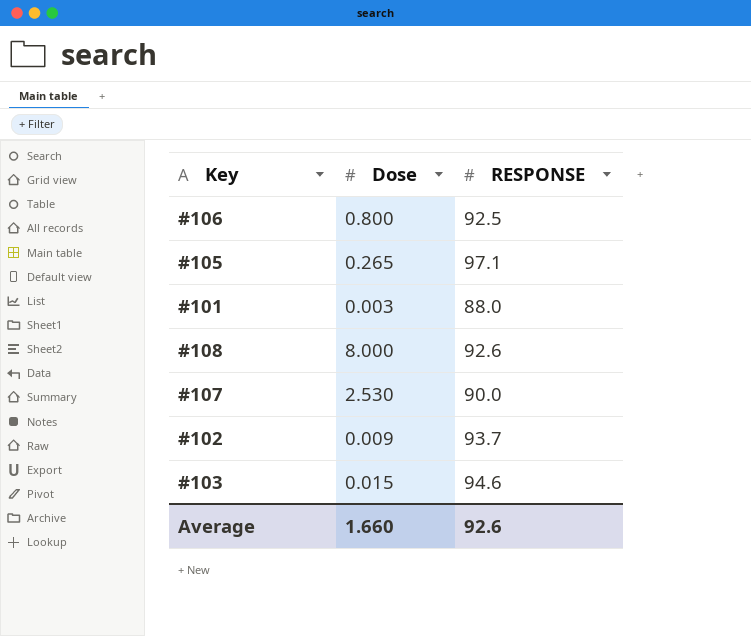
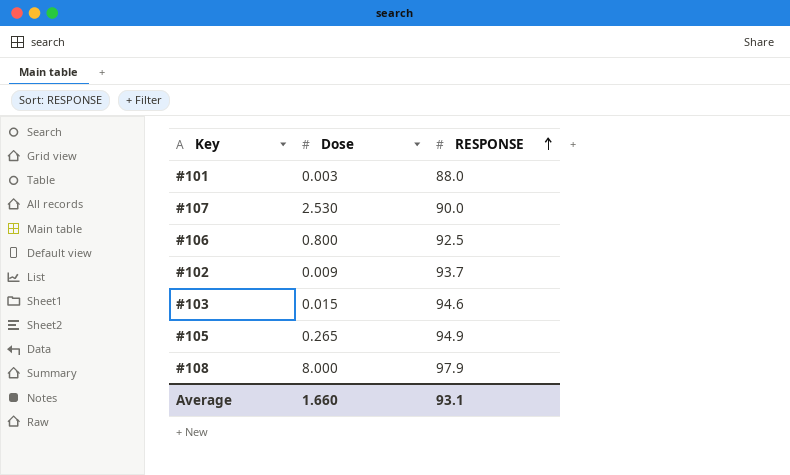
row order: none -> RESPONSE ascending
#105 | RESPONSE: 97.1 -> 94.9
#108 | RESPONSE: 92.6 -> 97.9
Average | RESPONSE: 92.6 -> 93.1

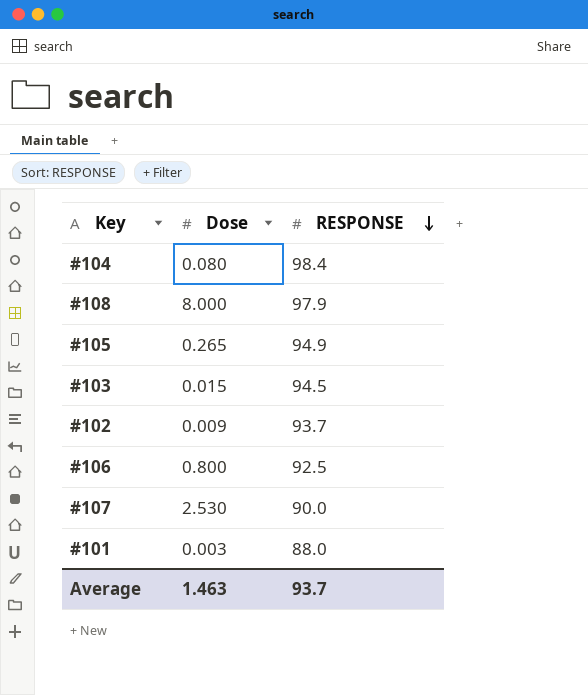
row order: RESPONSE ascending -> RESPONSE descending
row #104: none -> 0.080 | 98.4
#103 | RESPONSE: 94.6 -> 94.5
Average | Dose: 1.660 -> 1.463
Average | RESPONSE: 93.1 -> 93.7

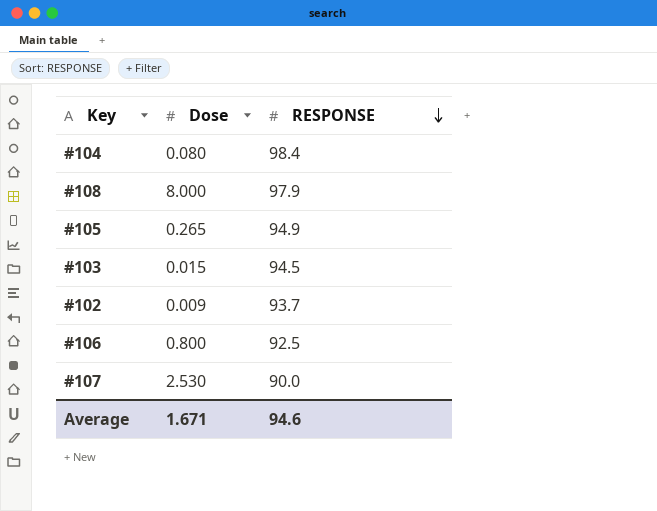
row #101: 0.003 | 88.0 -> none
Average | Dose: 1.463 -> 1.671
Average | RESPONSE: 93.7 -> 94.6

